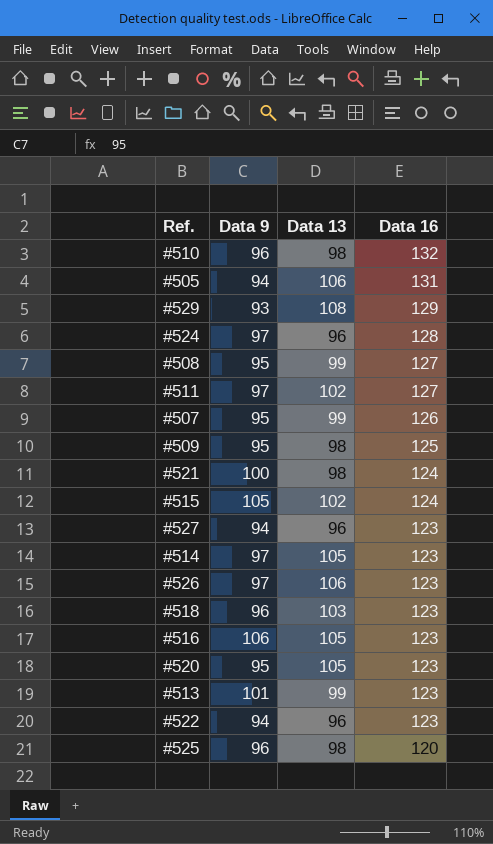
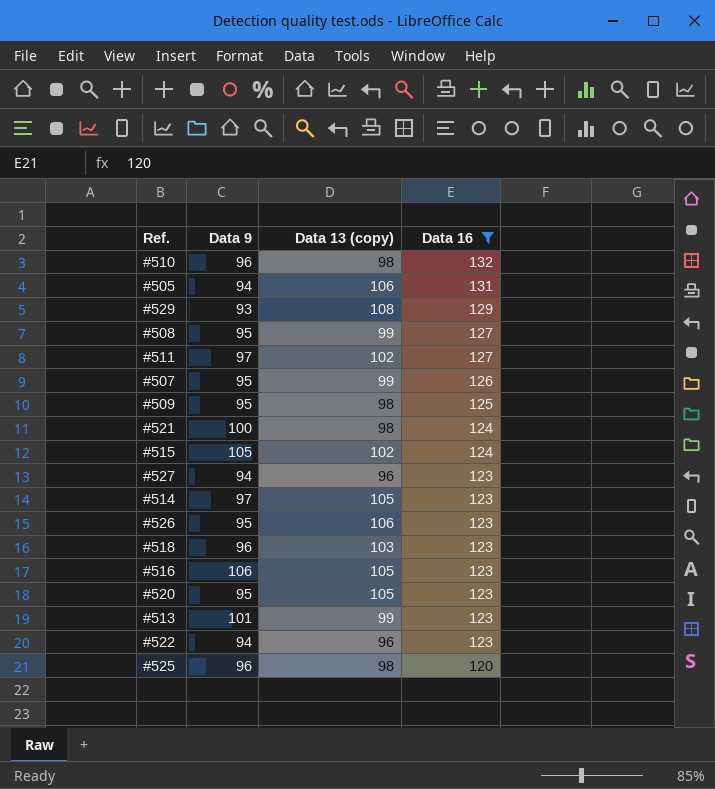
filter: none -> Data 16 != 128
column name: Data 13 -> Data 13 (copy)
#526 | Data 9: 97 -> 95

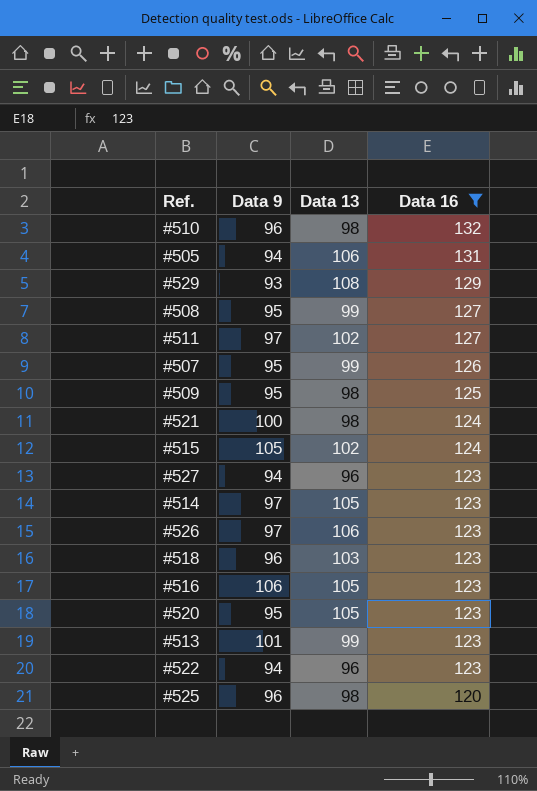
column name: Data 13 (copy) -> Data 13
#526 | Data 9: 95 -> 97

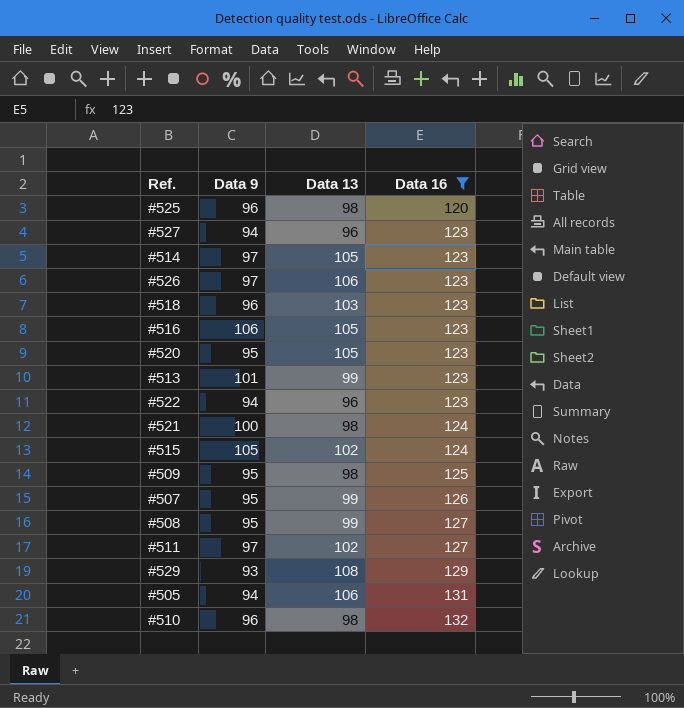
row order: Data 16 descending -> Data 16 ascending

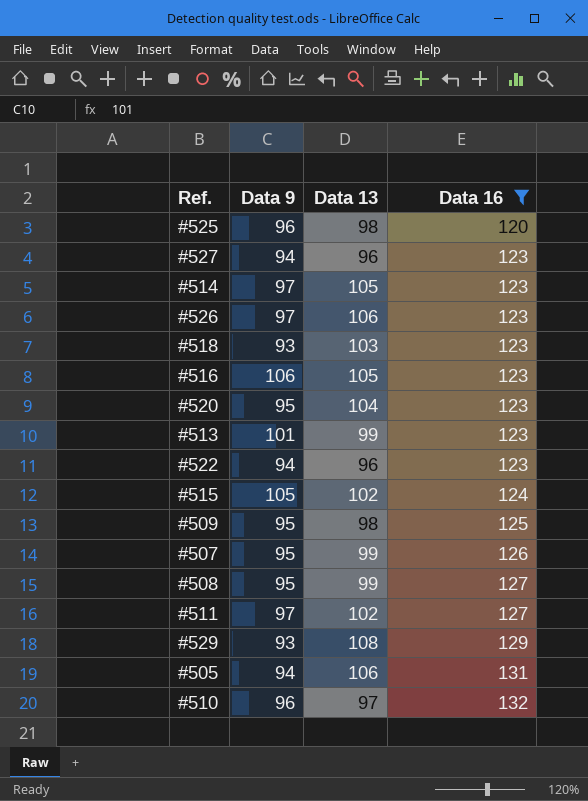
row #521: 100 | 98 | 124 -> none
#518 | Data 9: 96 -> 93
#520 | Data 13: 105 -> 104
#510 | Data 13: 98 -> 97

